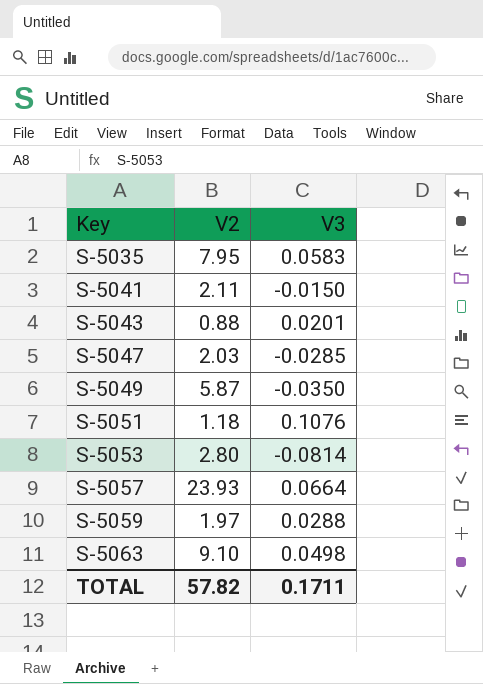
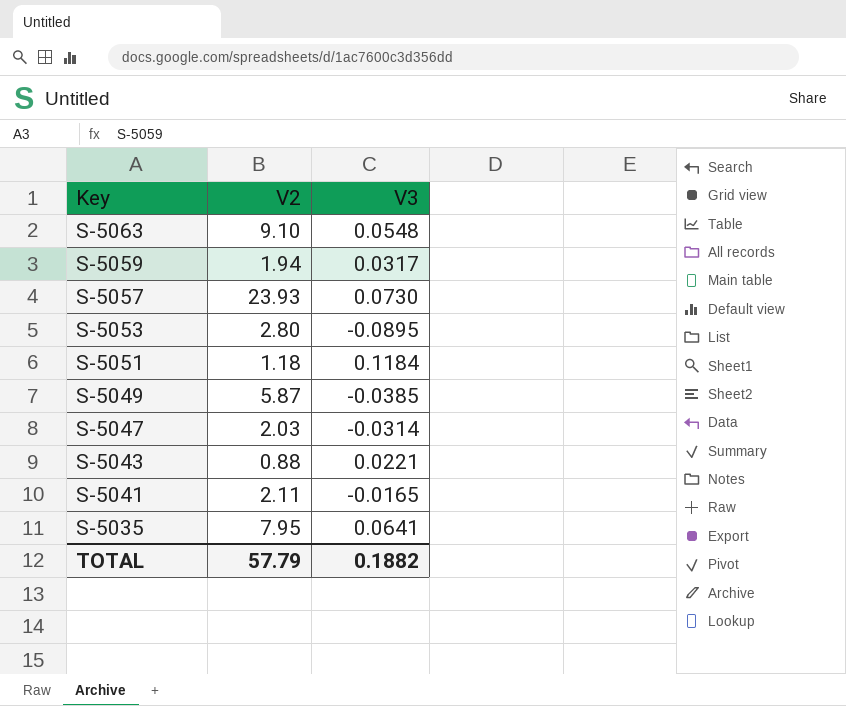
row order: Key ascending -> Key descending
S-5063 | V3: 0.0498 -> 0.0548
S-5059 | V2: 1.97 -> 1.94
S-5059 | V3: 0.0288 -> 0.0317
S-5057 | V3: 0.0664 -> 0.0730
S-5053 | V3: -0.0814 -> -0.0895
S-5051 | V3: 0.1076 -> 0.1184
S-5049 | V3: -0.0350 -> -0.0385
S-5047 | V3: -0.0285 -> -0.0314
S-5043 | V3: 0.0201 -> 0.0221
S-5041 | V3: -0.0150 -> -0.0165
S-5035 | V3: 0.0583 -> 0.0641
TOTAL | V2: 57.82 -> 57.79
TOTAL | V3: 0.1711 -> 0.1882

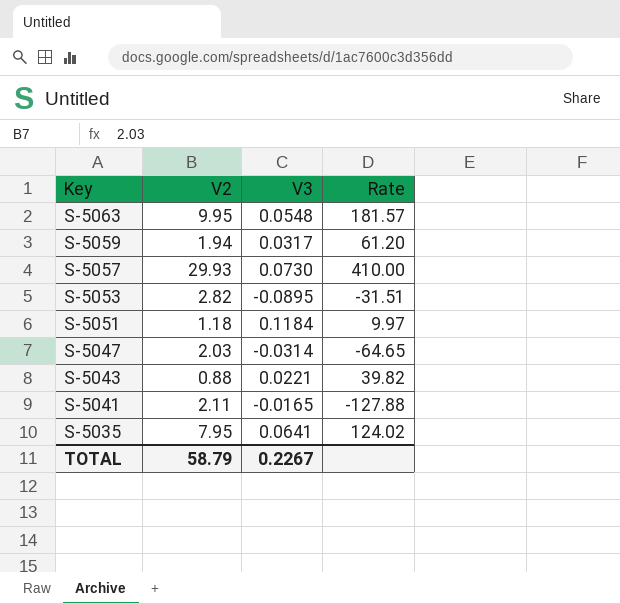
column Rate | formula: none -> [V2] / [V3]
row S-5049: 5.87 | -0.0385 -> none
S-5063 | V2: 9.10 -> 9.95
S-5057 | V2: 23.93 -> 29.93
S-5053 | V2: 2.80 -> 2.82
TOTAL | V2: 57.79 -> 58.79
TOTAL | V3: 0.1882 -> 0.2267

